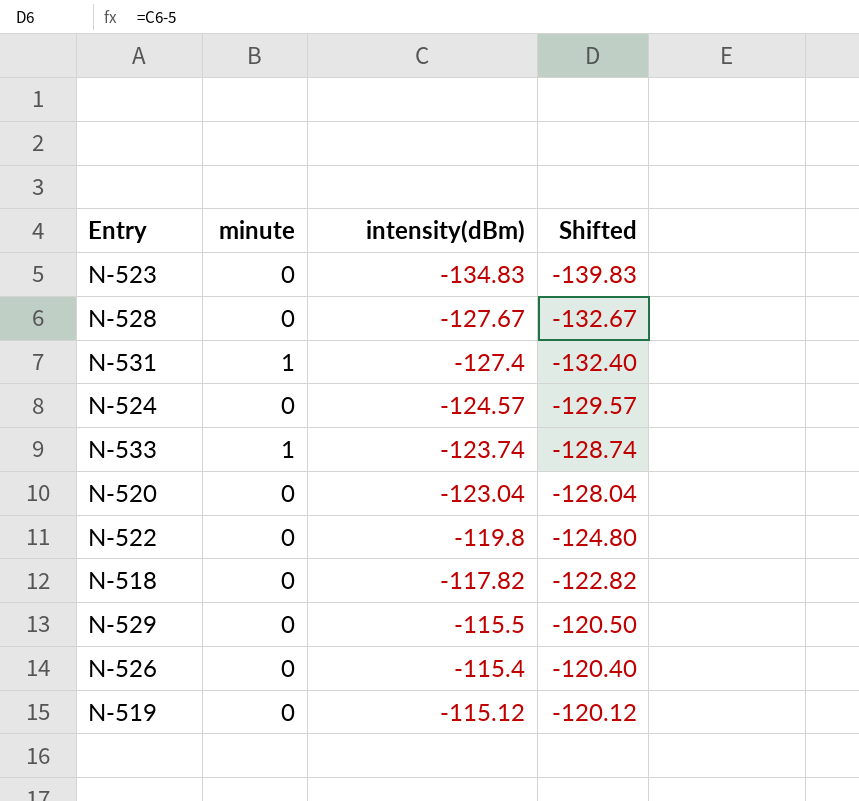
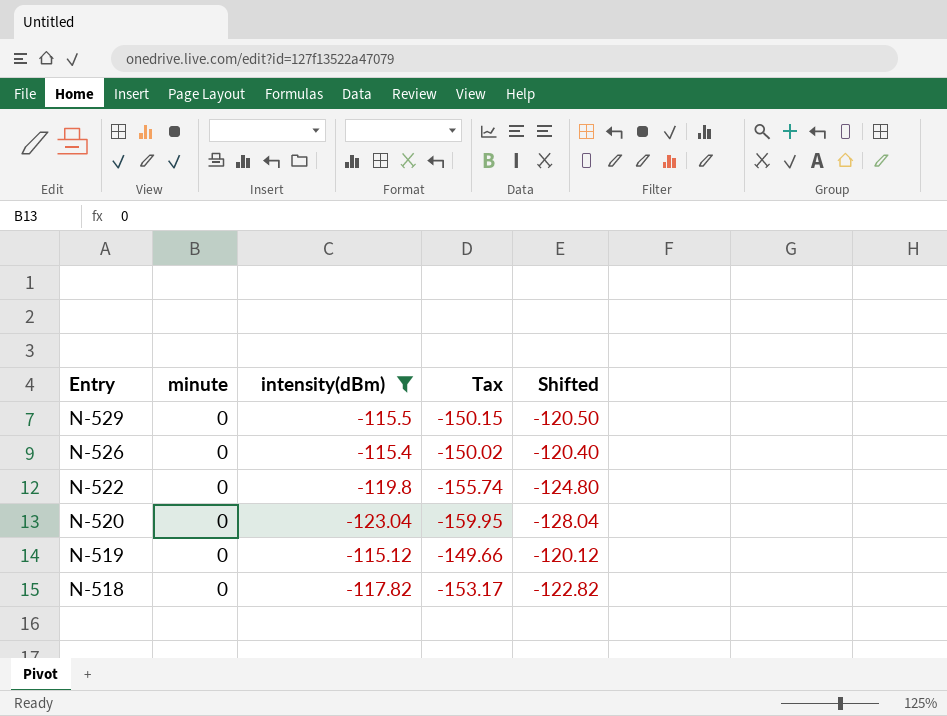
filter: none -> intensity(dBm) >= -123.04
row order: intensity(dBm) ascending -> Entry descending
column Tax | formula: none -> [intensity(dBm)] * 1.3

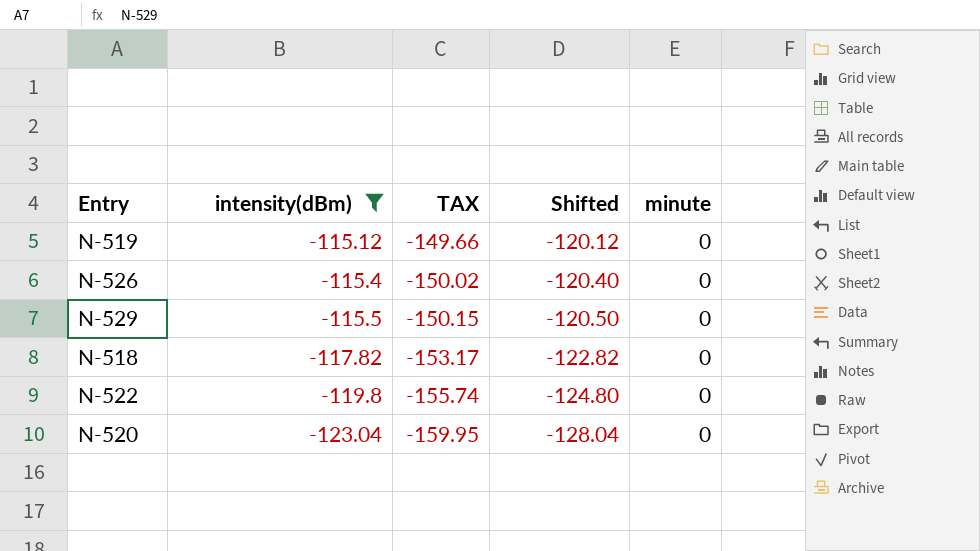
row order: Entry descending -> intensity(dBm) descending
column name: Tax -> TAX
column minute | position: 2 -> 5

